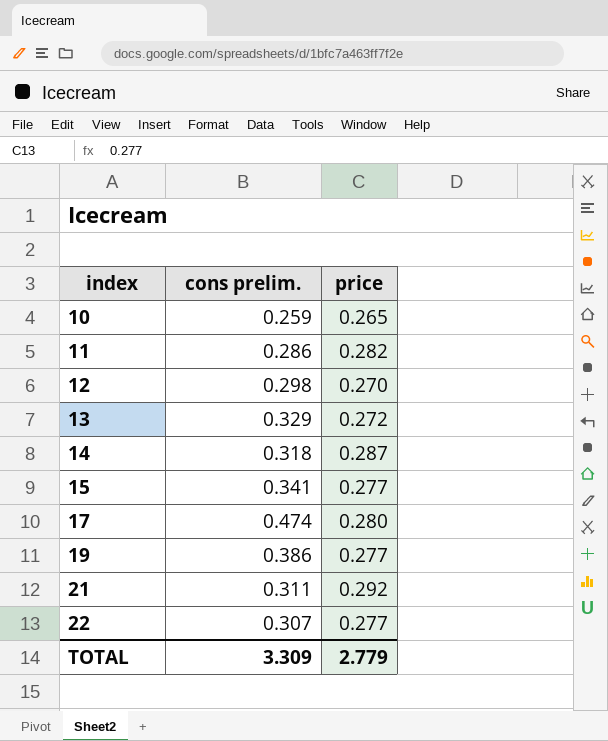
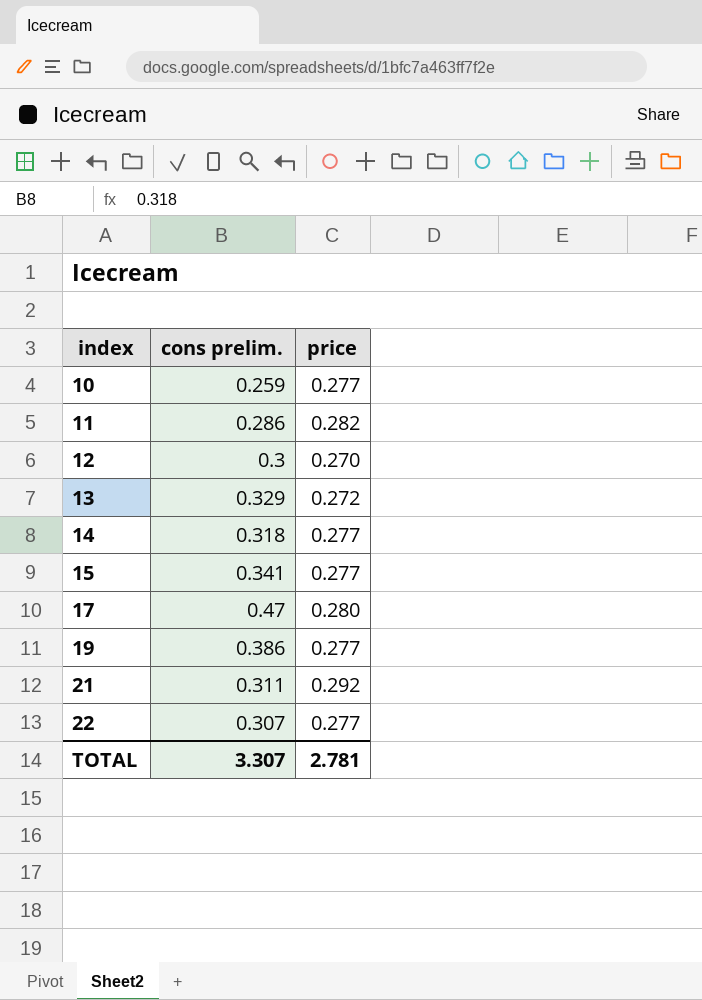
10 | price: 0.265 -> 0.277
12 | cons prelim.: 0.298 -> 0.3
14 | price: 0.287 -> 0.277
17 | cons prelim.: 0.474 -> 0.47
TOTAL | cons prelim.: 3.309 -> 3.307
TOTAL | price: 2.779 -> 2.781

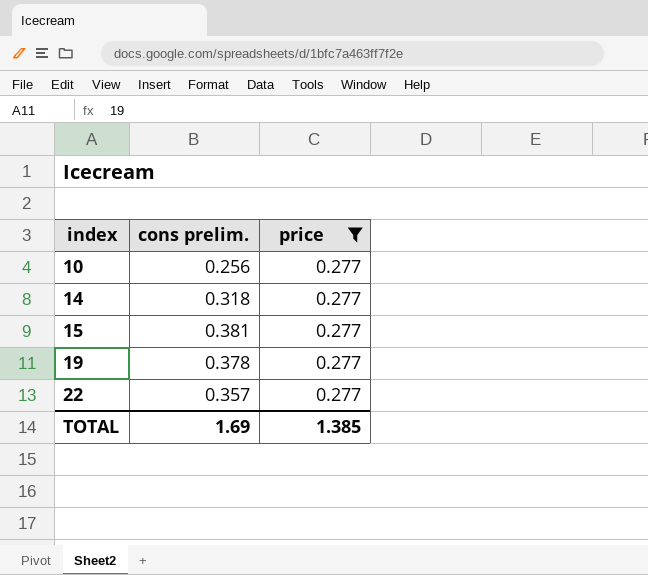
filter: none -> price = 0.277
10 | cons prelim.: 0.259 -> 0.256
15 | cons prelim.: 0.341 -> 0.381
19 | cons prelim.: 0.386 -> 0.378
22 | cons prelim.: 0.307 -> 0.357
TOTAL | cons prelim.: 3.307 -> 1.69
TOTAL | price: 2.781 -> 1.385

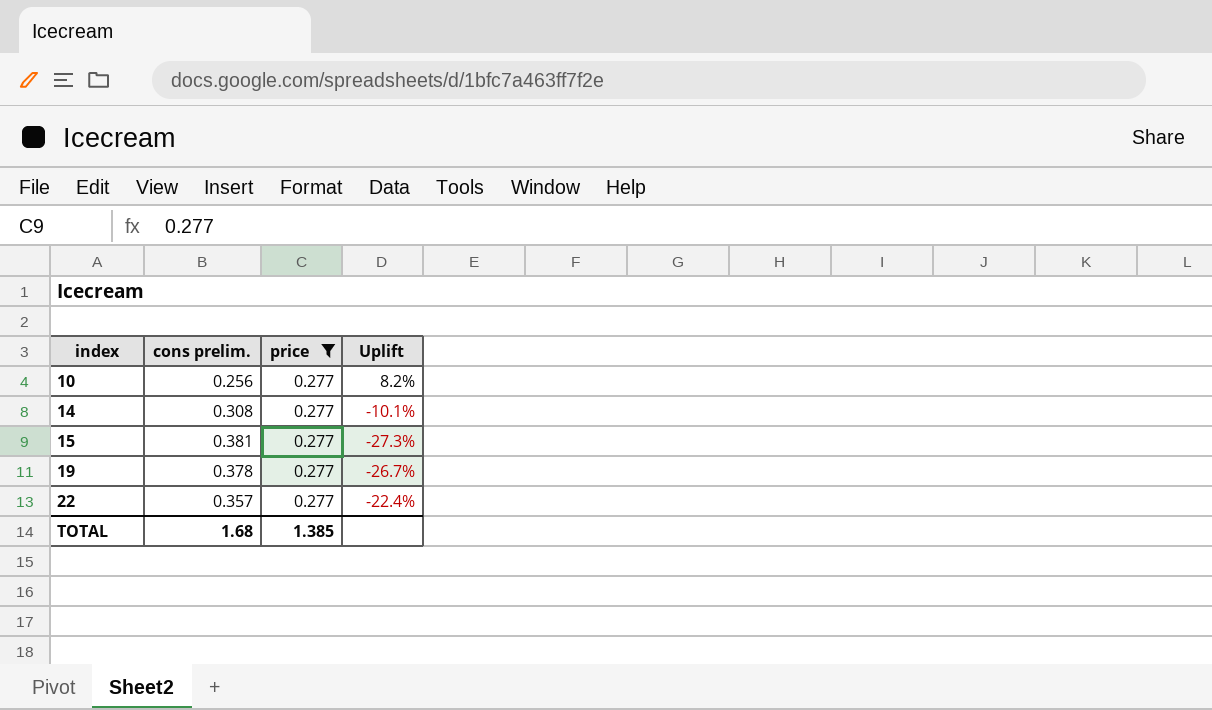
column Uplift | formula: none -> ([price] - [cons prelim.]) / [cons prelim.]
14 | cons prelim.: 0.318 -> 0.308
TOTAL | cons prelim.: 1.69 -> 1.68

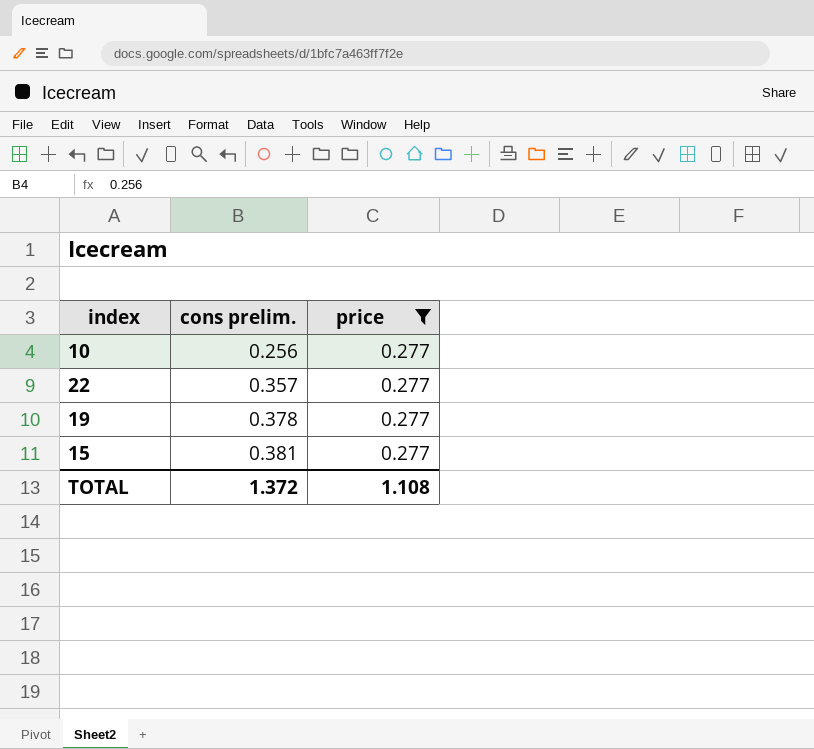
row order: index ascending -> cons prelim. ascending
column Uplift | formula: ([price] - [cons prelim.]) / [cons prelim.] -> none
row 14: 0.308 | 0.277 | -10.1% -> none
TOTAL | cons prelim.: 1.68 -> 1.372
TOTAL | price: 1.385 -> 1.108

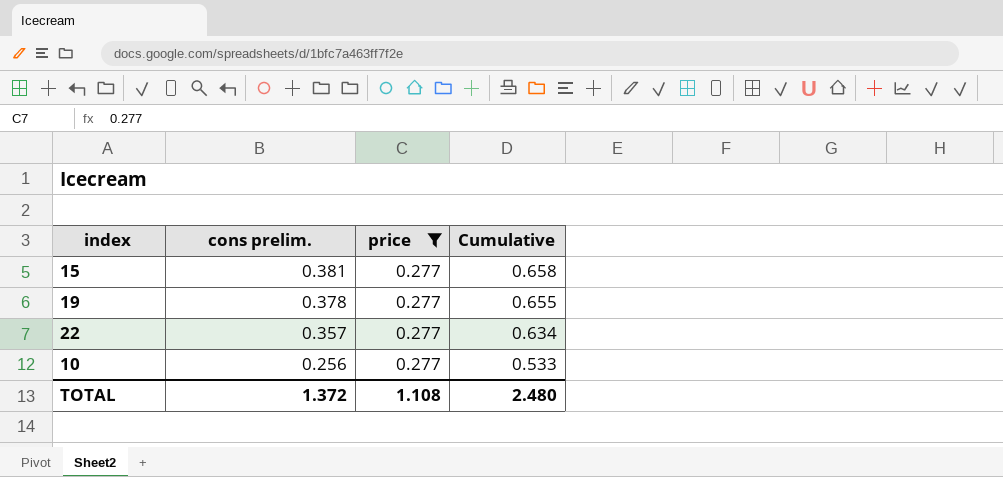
row order: cons prelim. ascending -> cons prelim. descending
column Cumulative | formula: none -> [cons prelim.] + [price]

